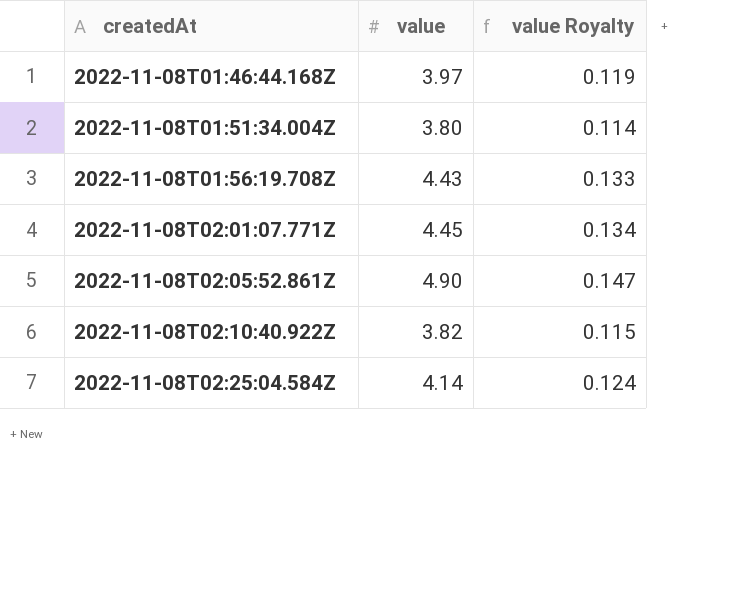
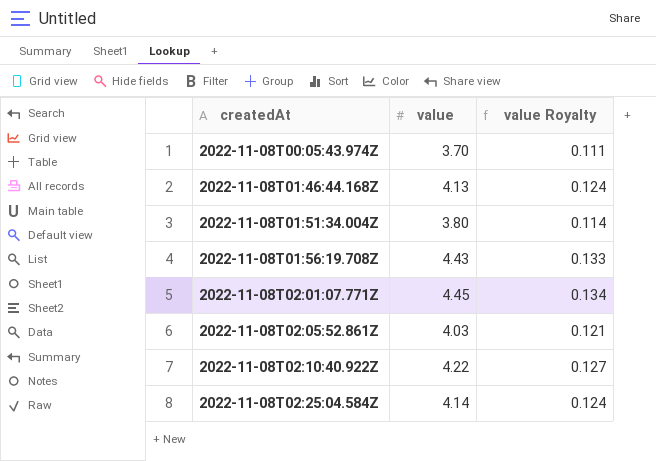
row 2022-11-08T00:05:43.974Z: none -> 3.70 | 0.111
2022-11-08T01:46:44.168Z | value: 3.97 -> 4.13
2022-11-08T01:46:44.168Z | value Royalty: 0.119 -> 0.124
2022-11-08T02:05:52.861Z | value: 4.90 -> 4.03
2022-11-08T02:05:52.861Z | value Royalty: 0.147 -> 0.121
2022-11-08T02:10:40.922Z | value: 3.82 -> 4.22
2022-11-08T02:10:40.922Z | value Royalty: 0.115 -> 0.127

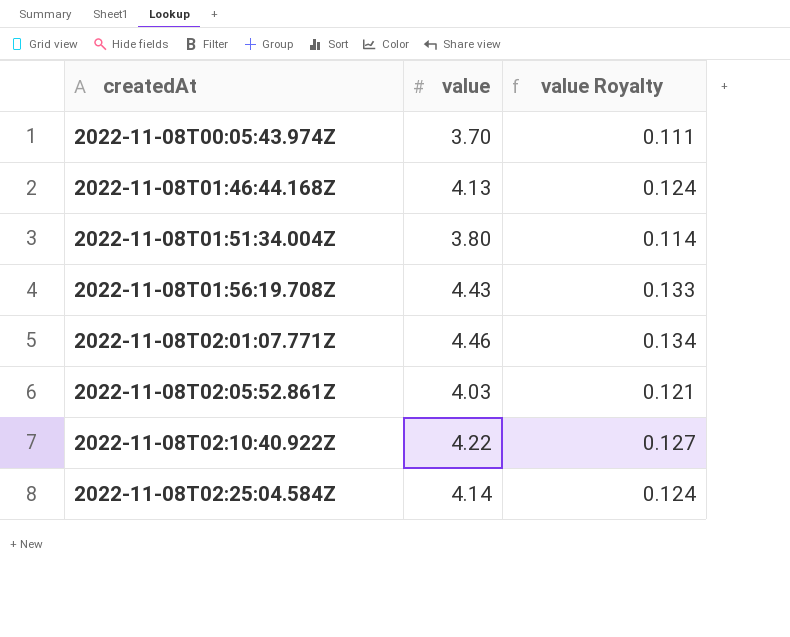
2022-11-08T02:01:07.771Z | value: 4.45 -> 4.46

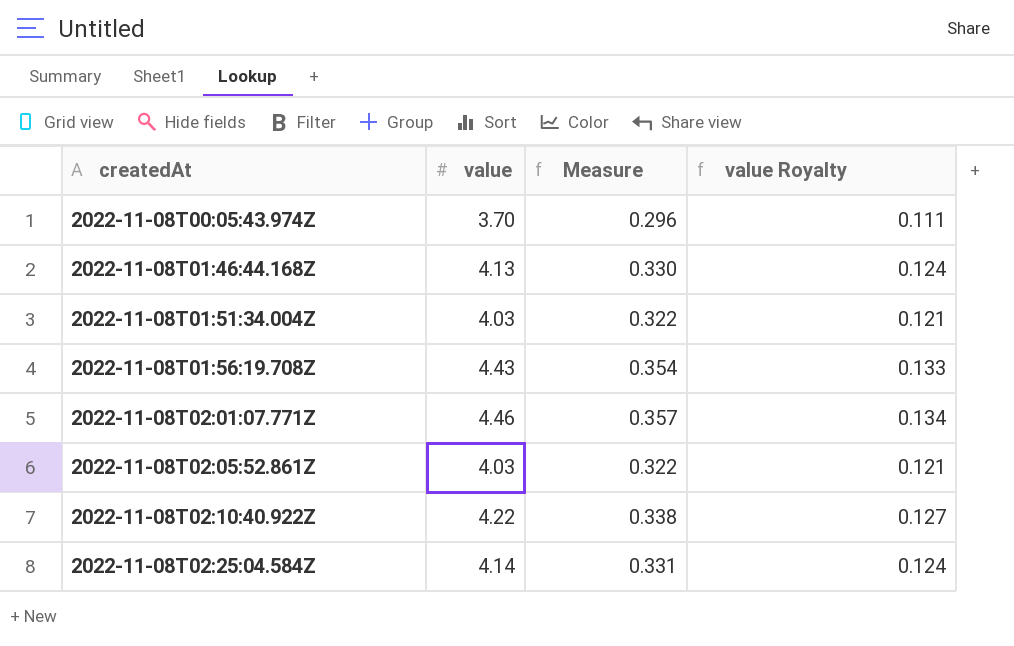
column Measure | formula: none -> [value] * 0.08
2022-11-08T01:51:34.004Z | value: 3.80 -> 4.03
2022-11-08T01:51:34.004Z | value Royalty: 0.114 -> 0.121

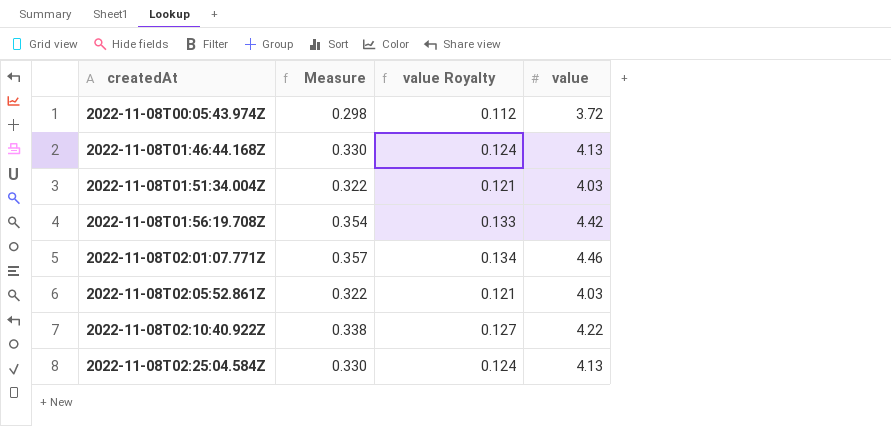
column value | position: 2 -> 4
2022-11-08T00:05:43.974Z | Measure: 0.296 -> 0.298
2022-11-08T00:05:43.974Z | value Royalty: 0.111 -> 0.112
2022-11-08T00:05:43.974Z | value: 3.70 -> 3.72
2022-11-08T01:56:19.708Z | value: 4.43 -> 4.42
2022-11-08T02:25:04.584Z | Measure: 0.331 -> 0.330
2022-11-08T02:25:04.584Z | value: 4.14 -> 4.13

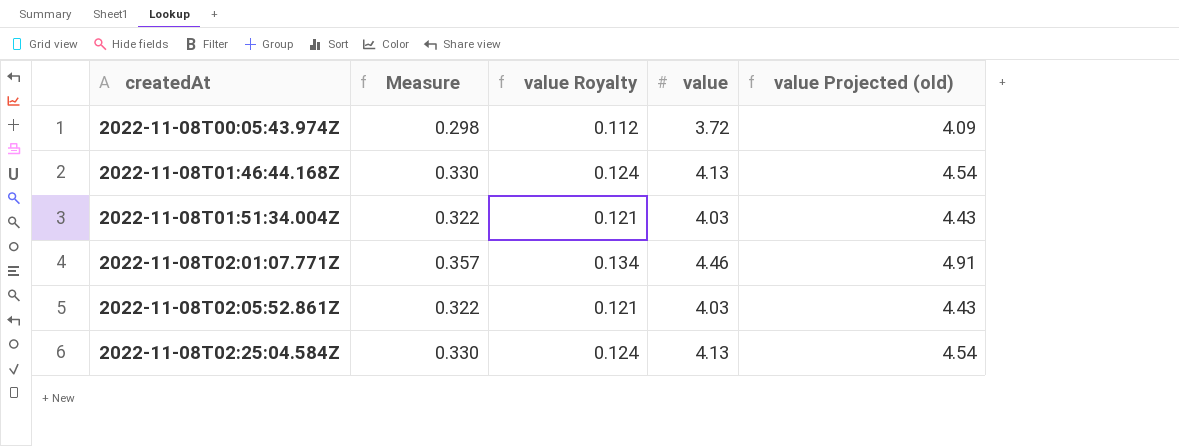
column value Projected (old) | formula: none -> [value] * 1.1
row 2022-11-08T01:56:19.708Z: 0.354 | 0.133 | 4.42 -> none
row 2022-11-08T02:10:40.922Z: 0.338 | 0.127 | 4.22 -> none

